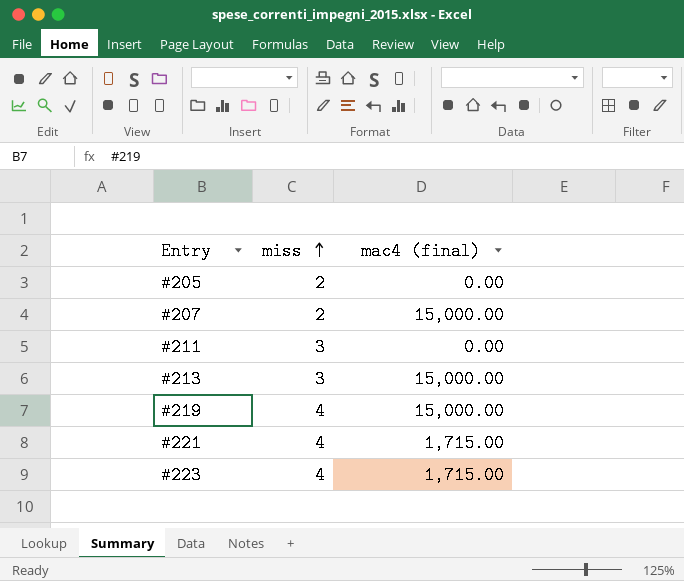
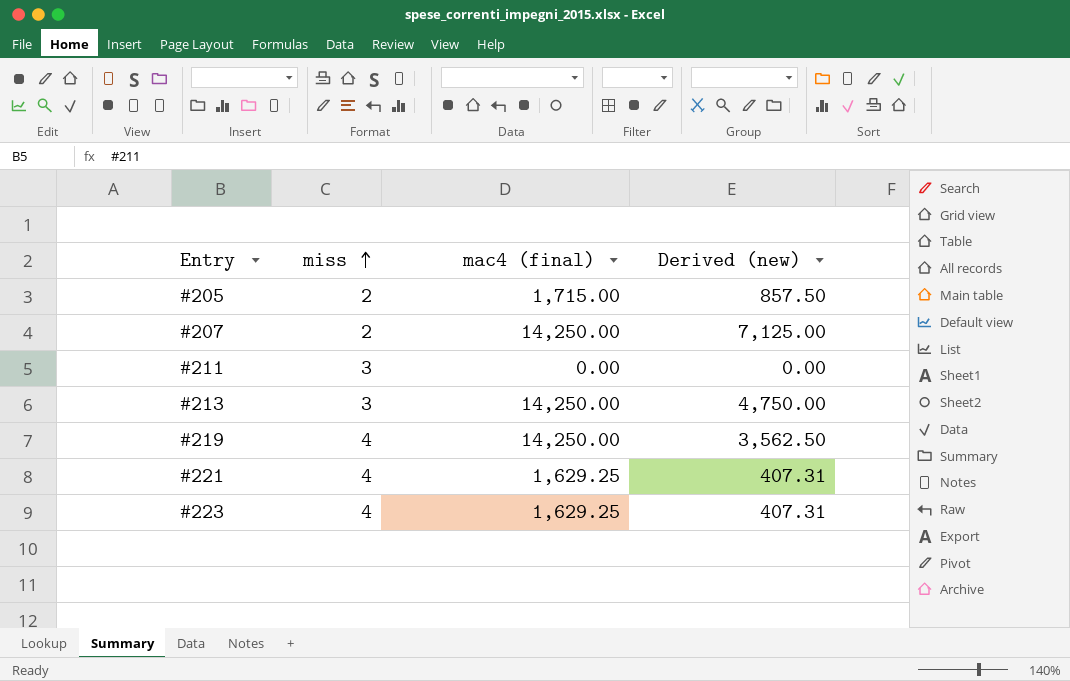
column Derived (new) | formula: none -> [mac4 (final)] / [miss]
#205 | mac4 (final): 0.00 -> 1,715.00
#207 | mac4 (final): 15,000.00 -> 14,250.00
#213 | mac4 (final): 15,000.00 -> 14,250.00
#219 | mac4 (final): 15,000.00 -> 14,250.00
#221 | mac4 (final): 1,715.00 -> 1,629.25
#223 | mac4 (final): 1,715.00 -> 1,629.25

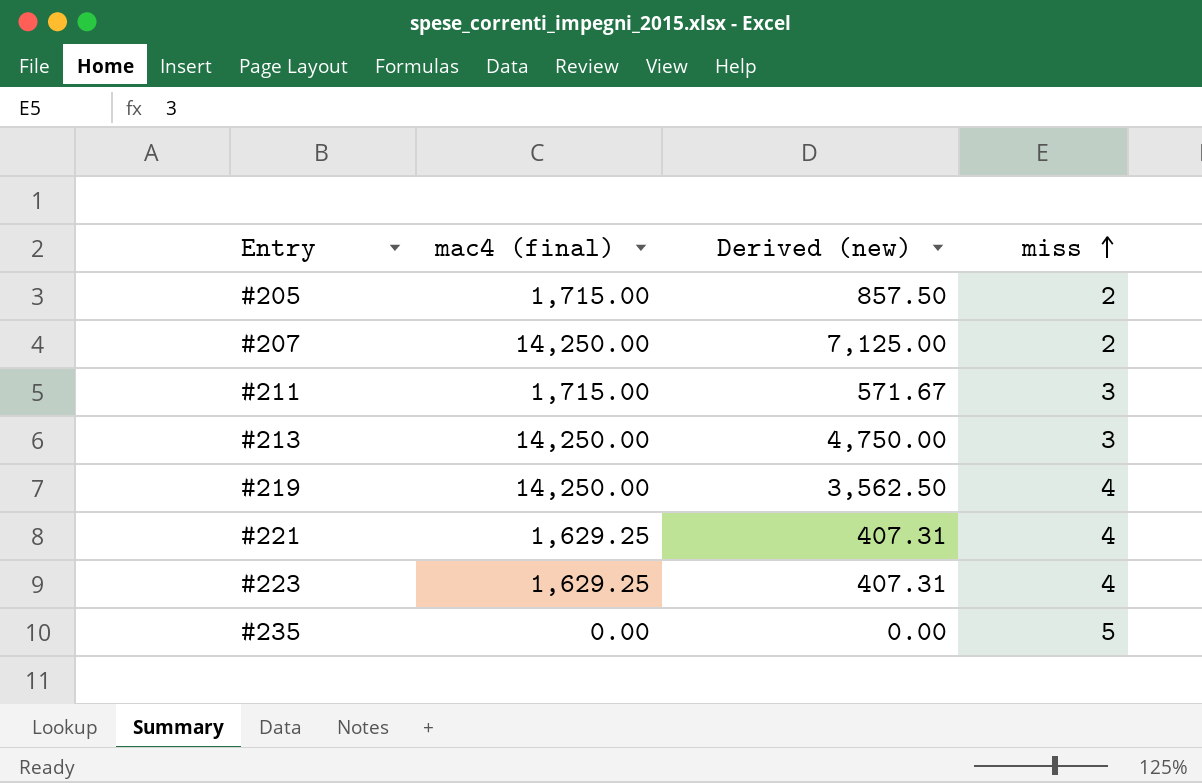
column miss | position: 2 -> 4
#211 | mac4 (final): 0.00 -> 1,715.00
#211 | Derived (new): 0.00 -> 571.67
row #235: none -> 0.00 | 0.00 | 5

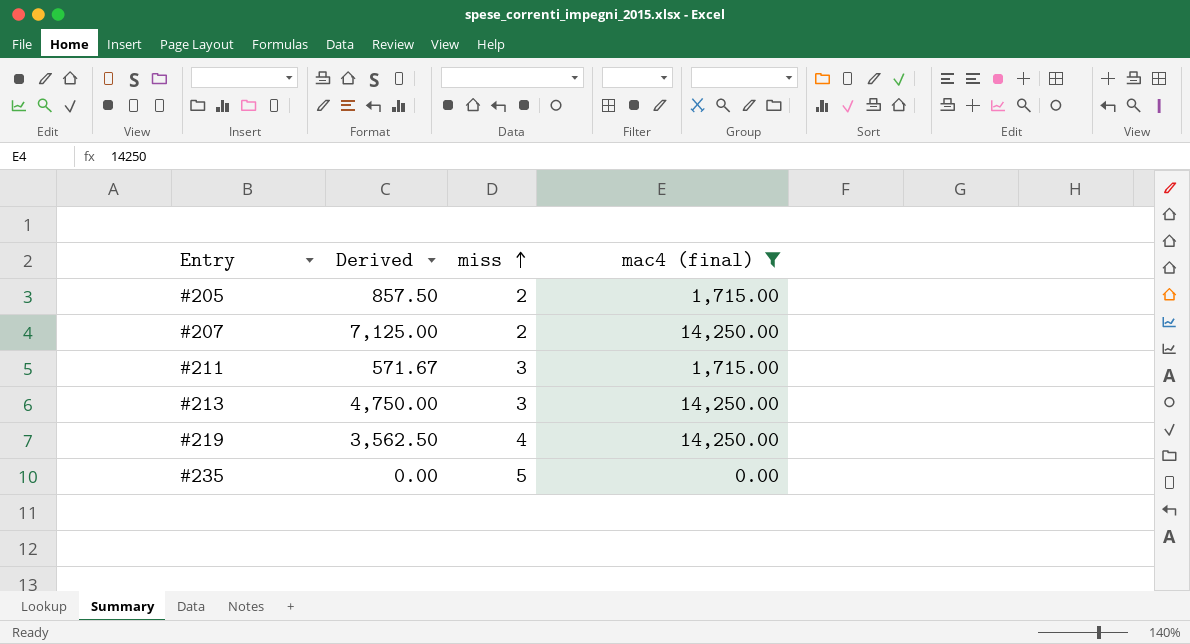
filter: none -> mac4 (final) != 1,629.25
column name: Derived (new) -> Derived
column mac4 (final) | position: 2 -> 4

